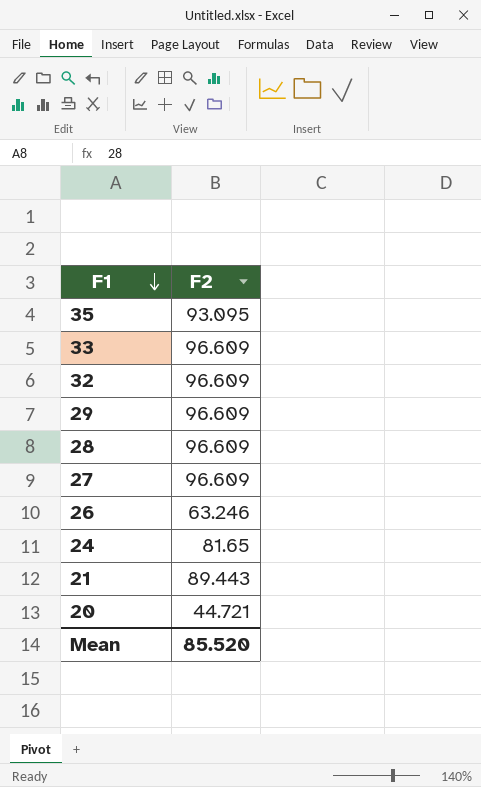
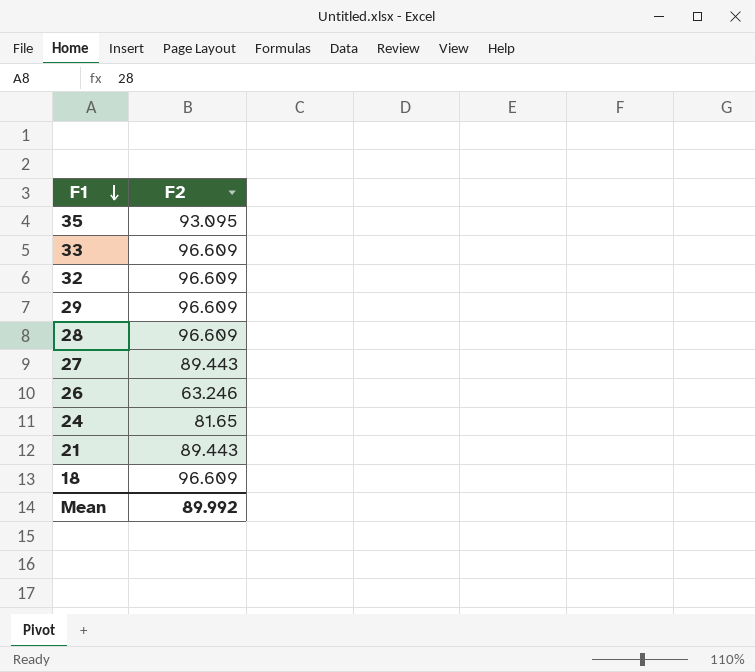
row 20: 44.721 -> none
27 | F2: 96.609 -> 89.443
row 18: none -> 96.609
Mean | F2: 85.520 -> 89.992

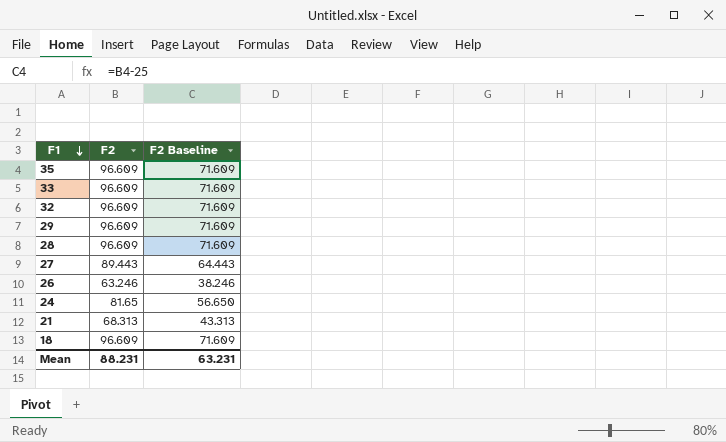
column F2 Baseline | formula: none -> [F2] - 25
35 | F2: 93.095 -> 96.609
21 | F2: 89.443 -> 68.313
Mean | F2: 89.992 -> 88.231

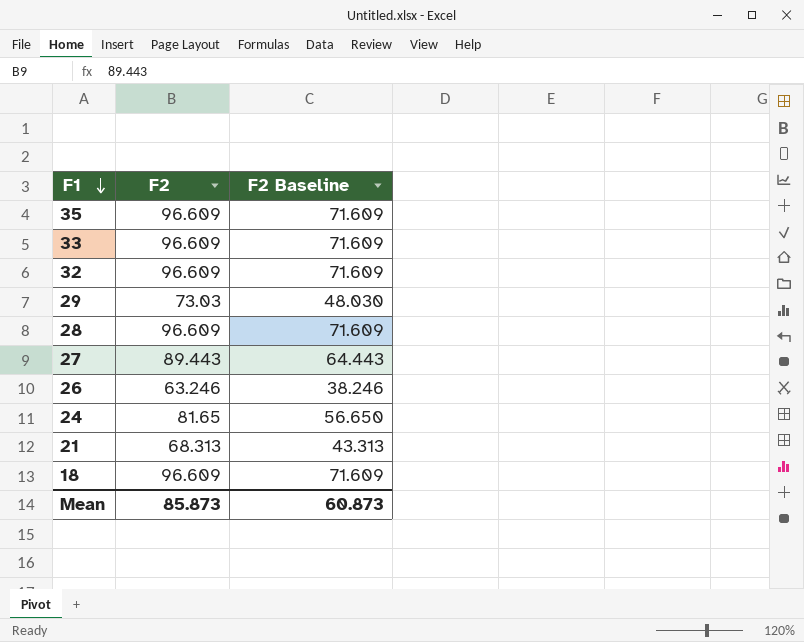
29 | F2: 96.609 -> 73.03
29 | F2 Baseline: 71.609 -> 48.030
Mean | F2: 88.231 -> 85.873
Mean | F2 Baseline: 63.231 -> 60.873

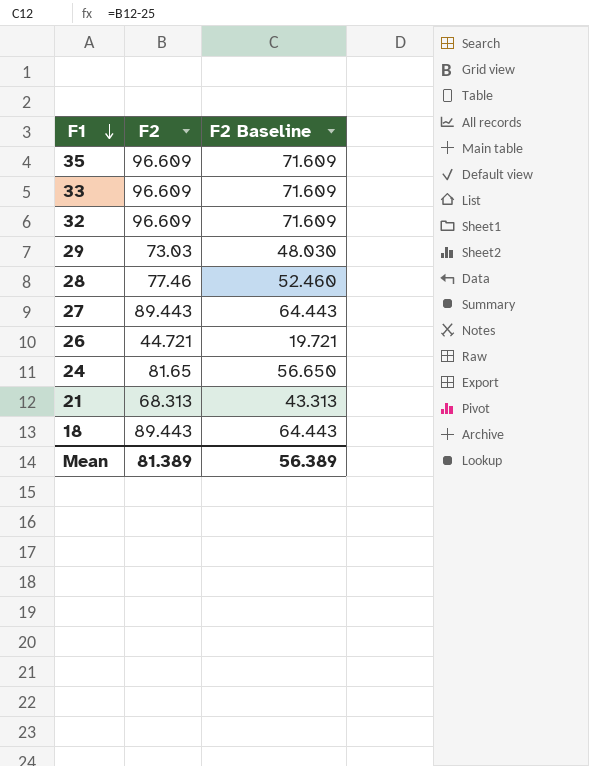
28 | F2: 96.609 -> 77.46
28 | F2 Baseline: 71.609 -> 52.460
26 | F2: 63.246 -> 44.721
26 | F2 Baseline: 38.246 -> 19.721
18 | F2: 96.609 -> 89.443
18 | F2 Baseline: 71.609 -> 64.443
Mean | F2: 85.873 -> 81.389
Mean | F2 Baseline: 60.873 -> 56.389

